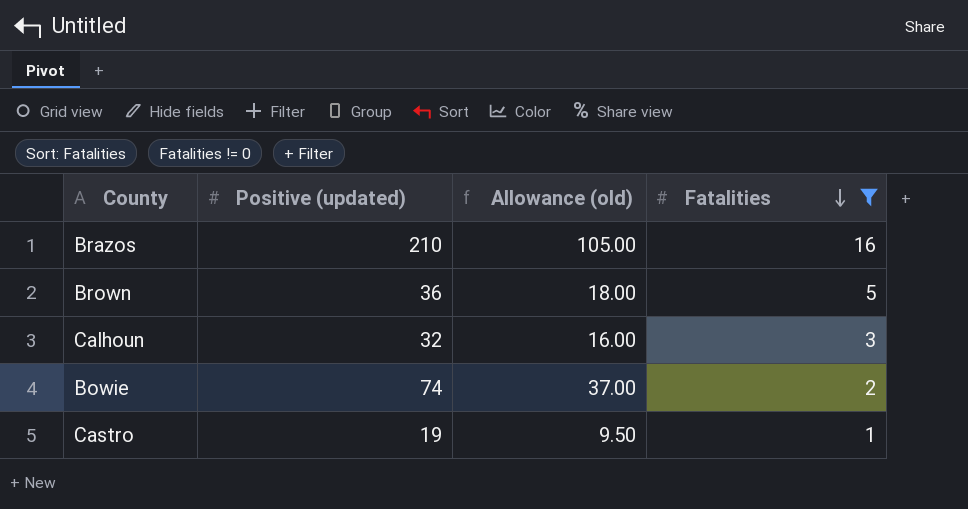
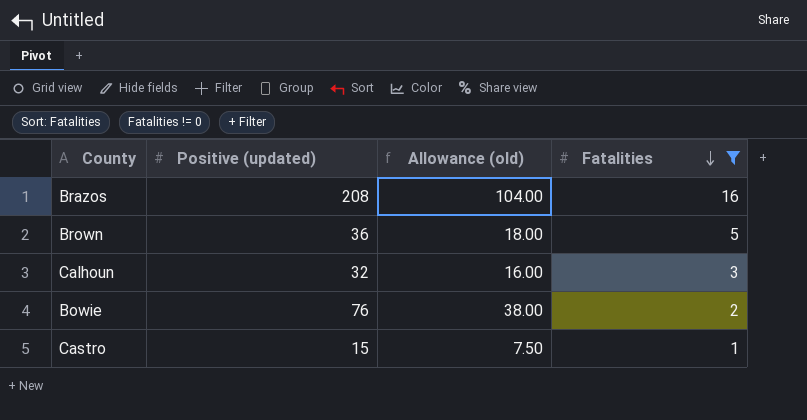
Brazos | Positive (updated): 210 -> 208
Brazos | Allowance (old): 105.00 -> 104.00
Bowie | Positive (updated): 74 -> 76
Bowie | Allowance (old): 37.00 -> 38.00
Castro | Positive (updated): 19 -> 15
Castro | Allowance (old): 9.50 -> 7.50

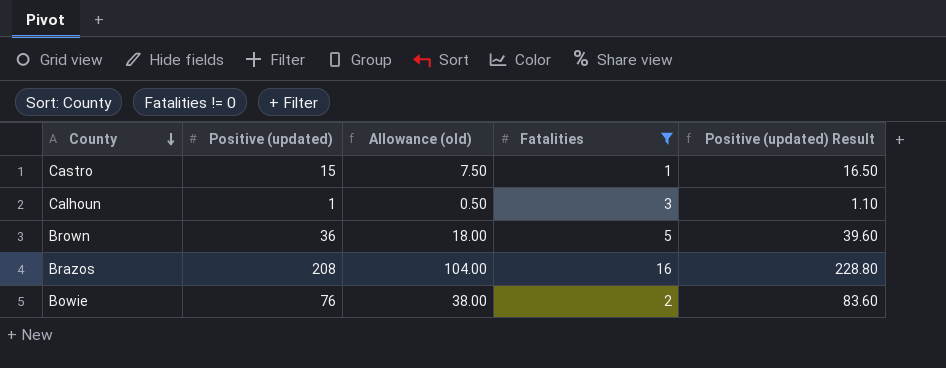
row order: Fatalities descending -> County descending
column Positive (updated) Result | formula: none -> [Positive (updated)] * 1.1
Calhoun | Positive (updated): 32 -> 1
Calhoun | Allowance (old): 16.00 -> 0.50

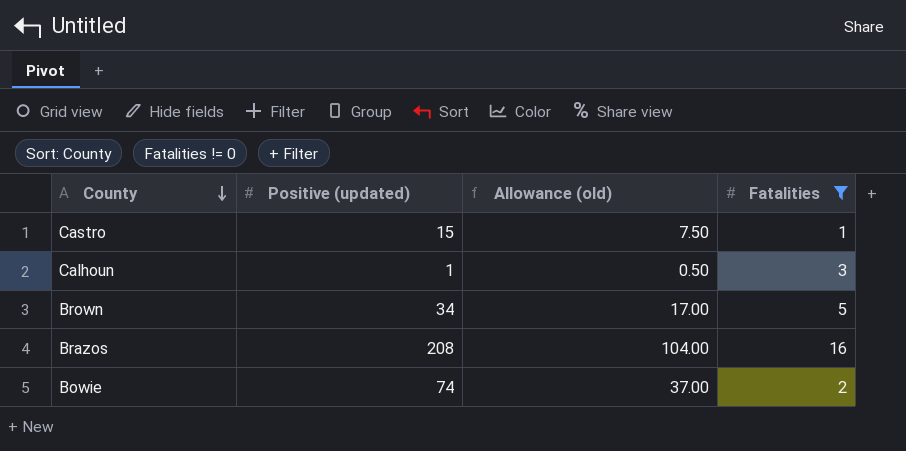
column Positive (updated) Result | formula: [Positive (updated)] * 1.1 -> none
Brown | Positive (updated): 36 -> 34
Brown | Allowance (old): 18.00 -> 17.00
Bowie | Positive (updated): 76 -> 74
Bowie | Allowance (old): 38.00 -> 37.00

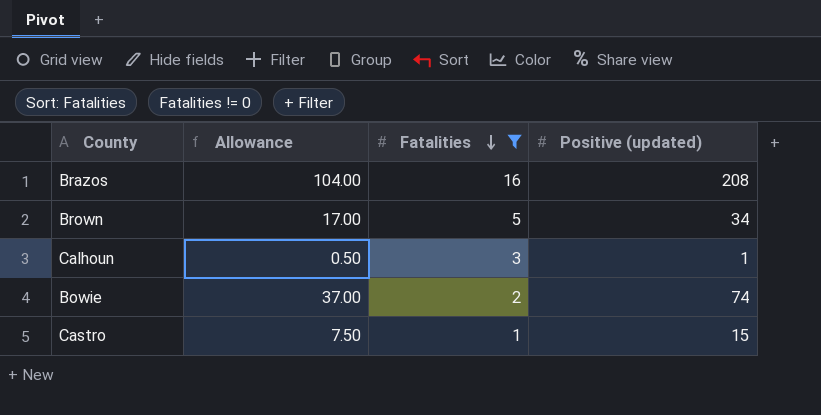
row order: County descending -> Fatalities descending
column name: Allowance (old) -> Allowance
column Positive (updated) | position: 2 -> 4

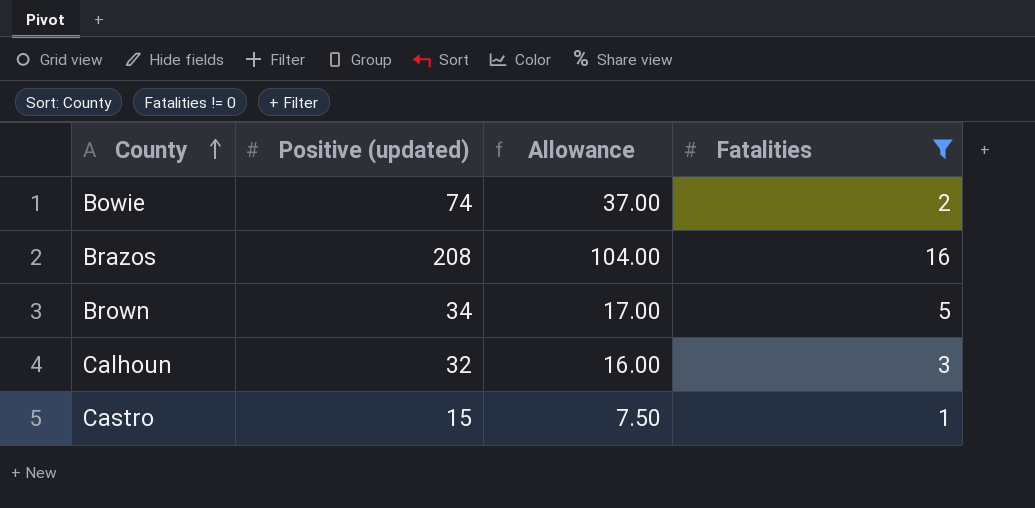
row order: Fatalities descending -> County ascending
column Positive (updated) | position: 4 -> 2
Calhoun | Positive (updated): 1 -> 32
Calhoun | Allowance: 0.50 -> 16.00

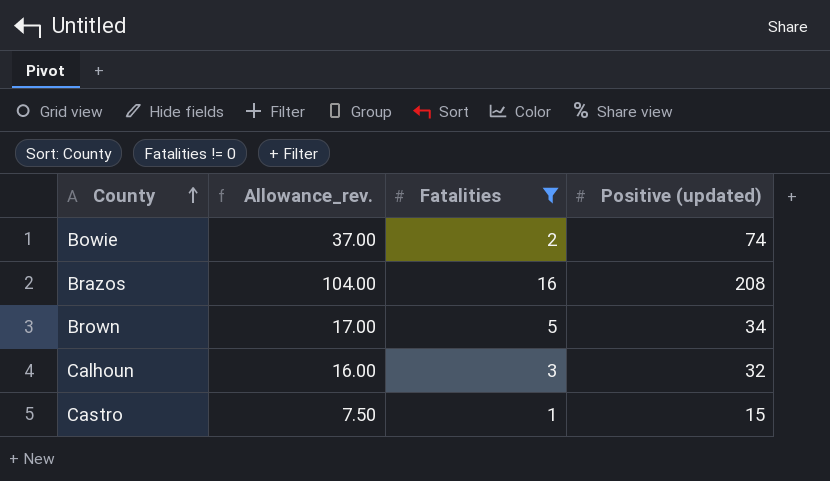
column name: Allowance -> Allowance_rev.
column Positive (updated) | position: 2 -> 4

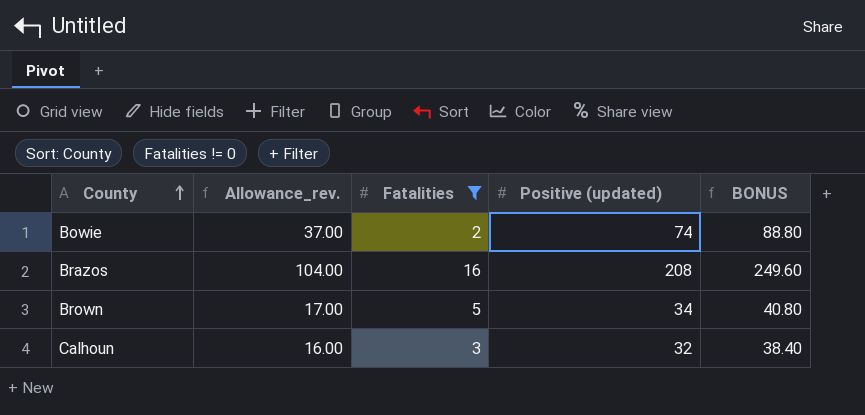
column BONUS | formula: none -> [Positive (updated)] * 1.2
row Castro: 7.50 | 1 | 15 -> none

